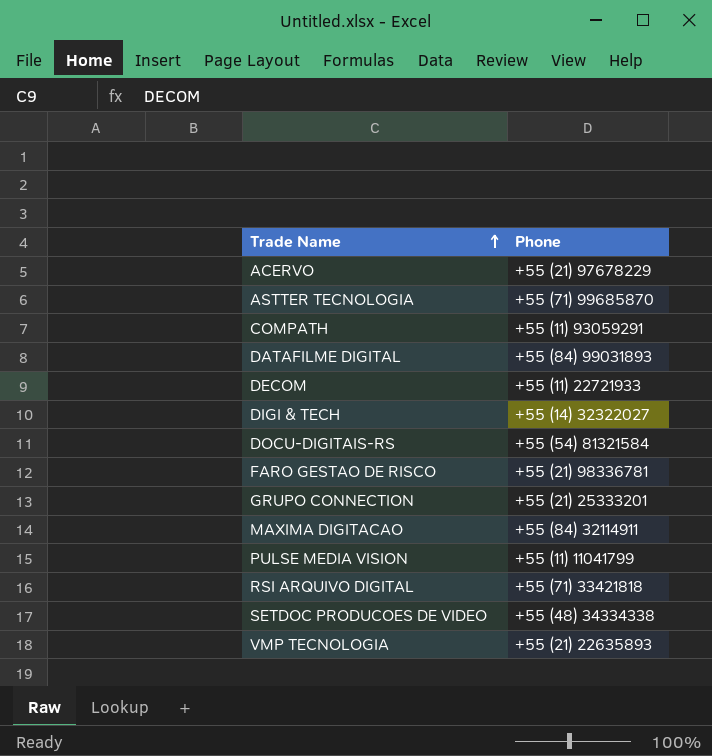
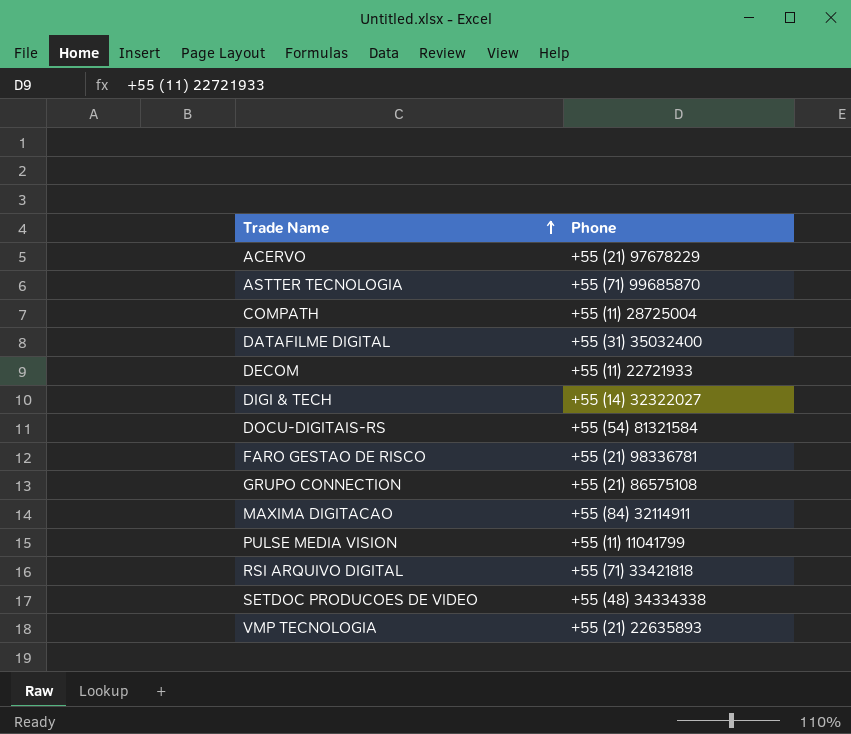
COMPATH | Phone: +55 (11) 93059291 -> +55 (11) 28725004
DATAFILME DIGITAL | Phone: +55 (84) 99031893 -> +55 (31) 35032400
GRUPO CONNECTION | Phone: +55 (21) 25333201 -> +55 (21) 86575108

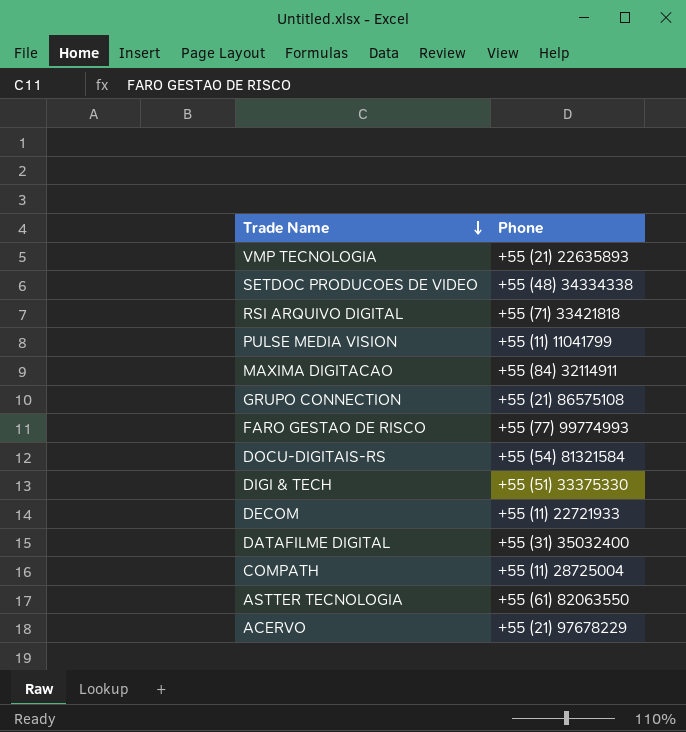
row order: Trade Name ascending -> Trade Name descending
FARO GESTAO DE RISCO | Phone: +55 (21) 98336781 -> +55 (77) 99774993
DIGI & TECH | Phone: +55 (14) 32322027 -> +55 (51) 33375330
ASTTER TECNOLOGIA | Phone: +55 (71) 99685870 -> +55 (61) 82063550

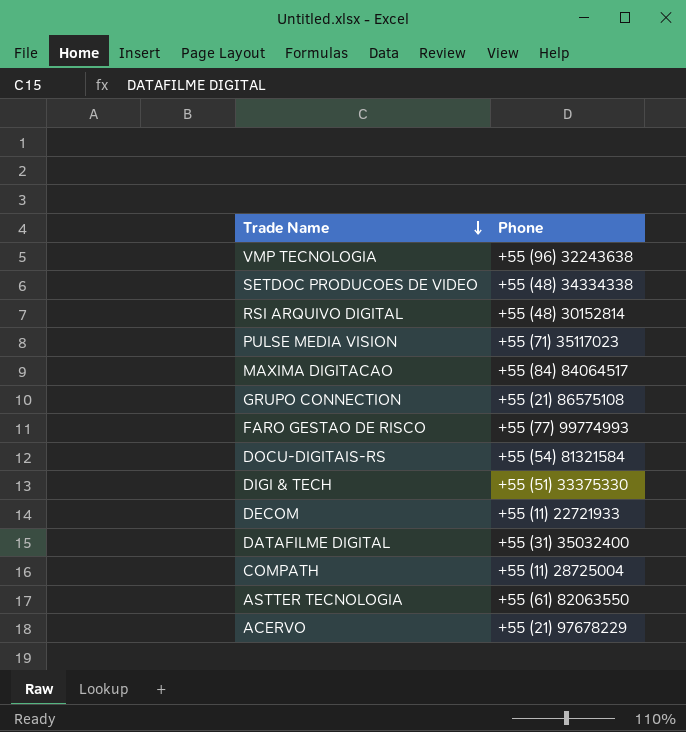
VMP TECNOLOGIA | Phone: +55 (21) 22635893 -> +55 (96) 32243638
RSI ARQUIVO DIGITAL | Phone: +55 (71) 33421818 -> +55 (48) 30152814
PULSE MEDIA VISION | Phone: +55 (11) 11041799 -> +55 (71) 35117023
MAXIMA DIGITACAO | Phone: +55 (84) 32114911 -> +55 (84) 84064517

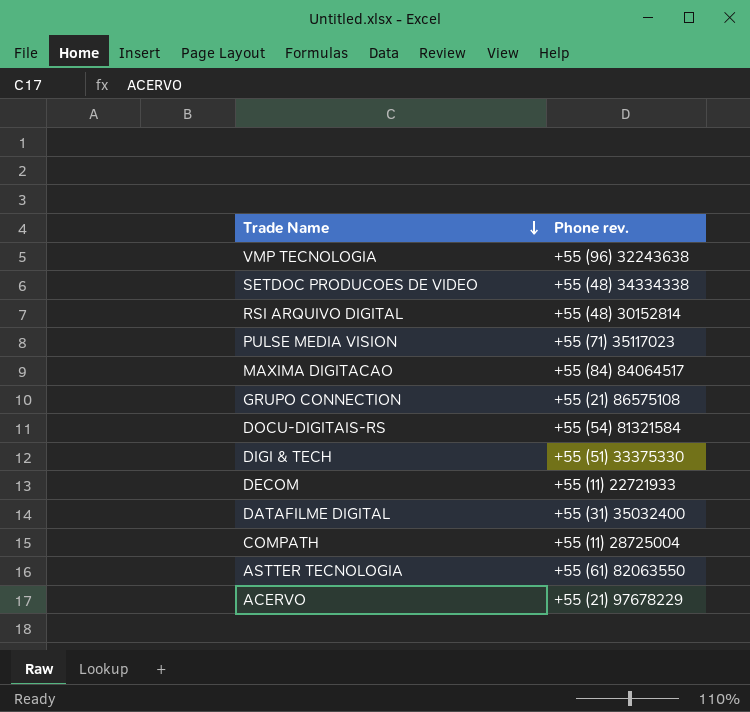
column name: Phone -> Phone rev.
row FARO GESTAO DE RISCO: +55 (77) 99774993 -> none

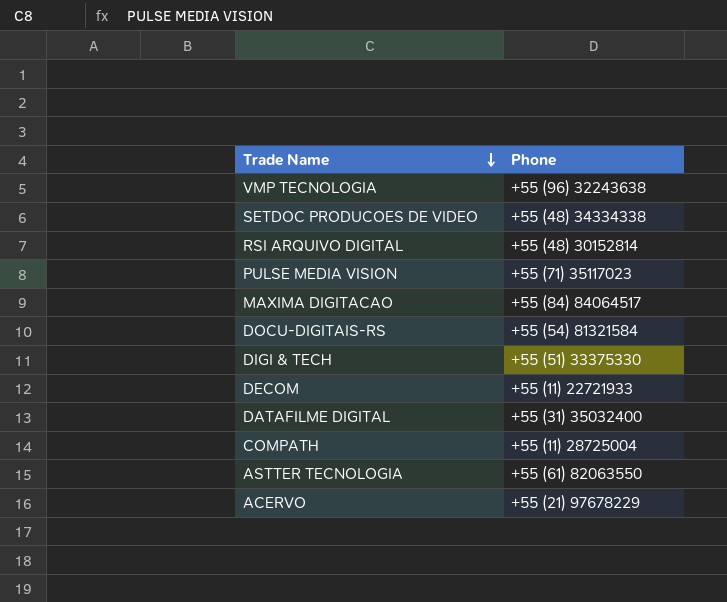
column name: Phone rev. -> Phone
row GRUPO CONNECTION: +55 (21) 86575108 -> none

